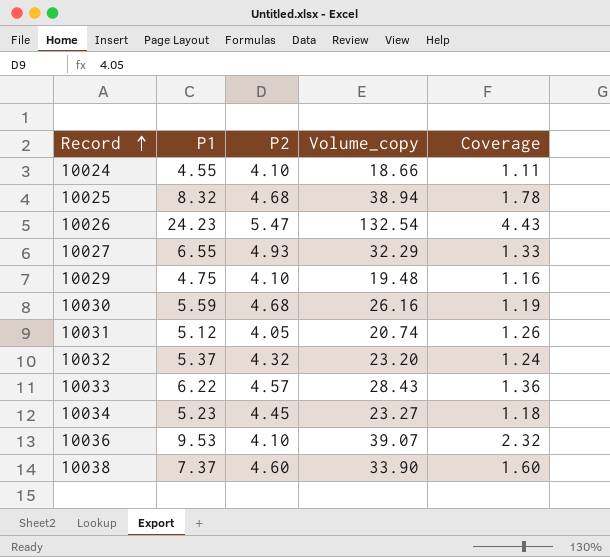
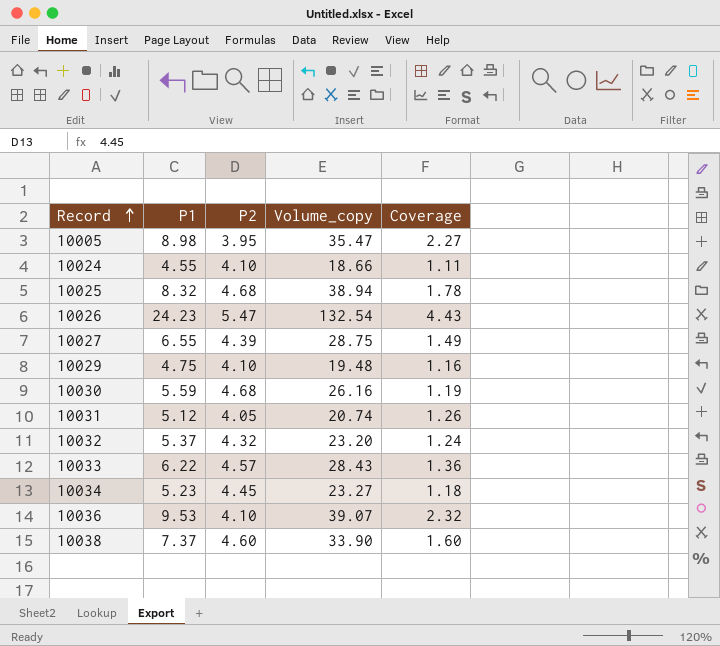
row 10005: none -> 8.98 | 3.95 | 35.47 | 2.27
10027 | P2: 4.93 -> 4.39
10027 | Volume_copy: 32.29 -> 28.75
10027 | Coverage: 1.33 -> 1.49

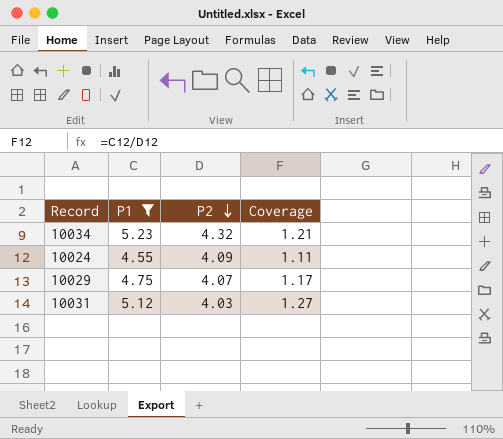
filter: none -> P1 <= 5.23
row order: Record ascending -> P2 descending
column Volume_copy | formula: [P1] * [P2] -> none
10034 | P2: 4.45 -> 4.32
10034 | Coverage: 1.18 -> 1.21
10024 | P2: 4.10 -> 4.09
10029 | P2: 4.10 -> 4.07
10029 | Coverage: 1.16 -> 1.17
10031 | P2: 4.05 -> 4.03
10031 | Coverage: 1.26 -> 1.27

